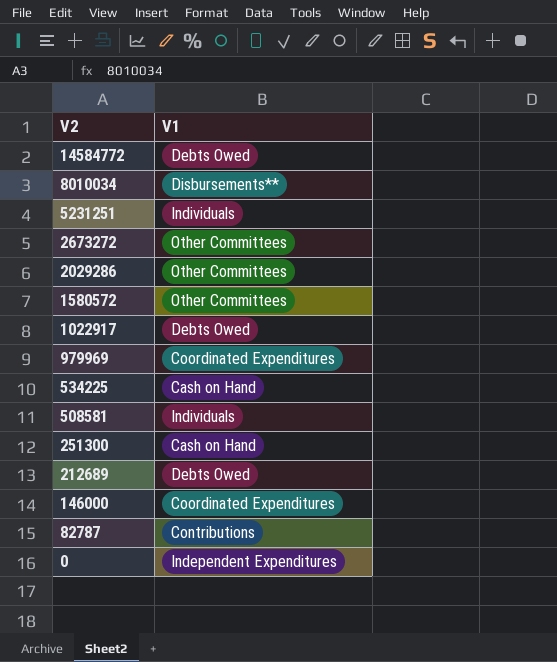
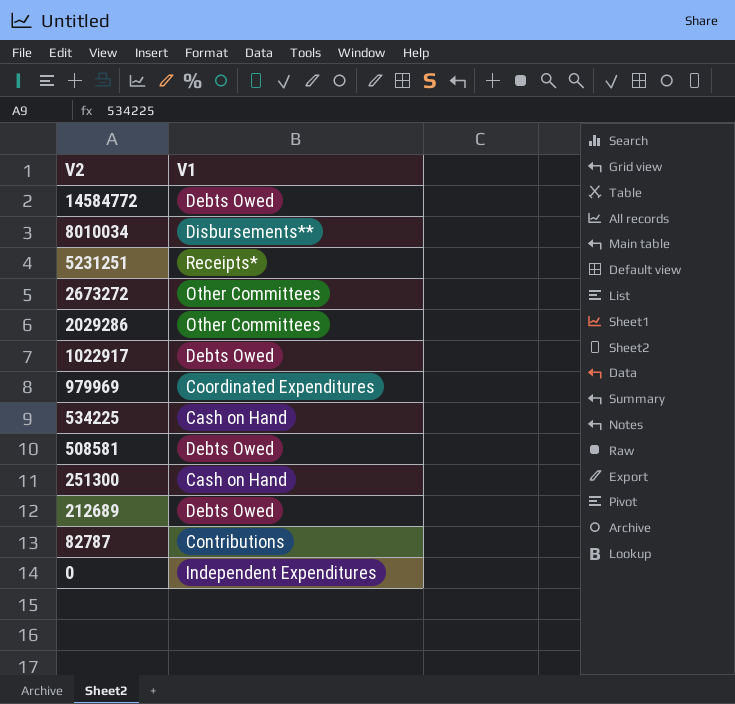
row 1580572: Other Committees -> none
row 146000: Coordinated Expenditures -> none
5231251 | V1: Individuals -> Receipts*
508581 | V1: Individuals -> Debts Owed

